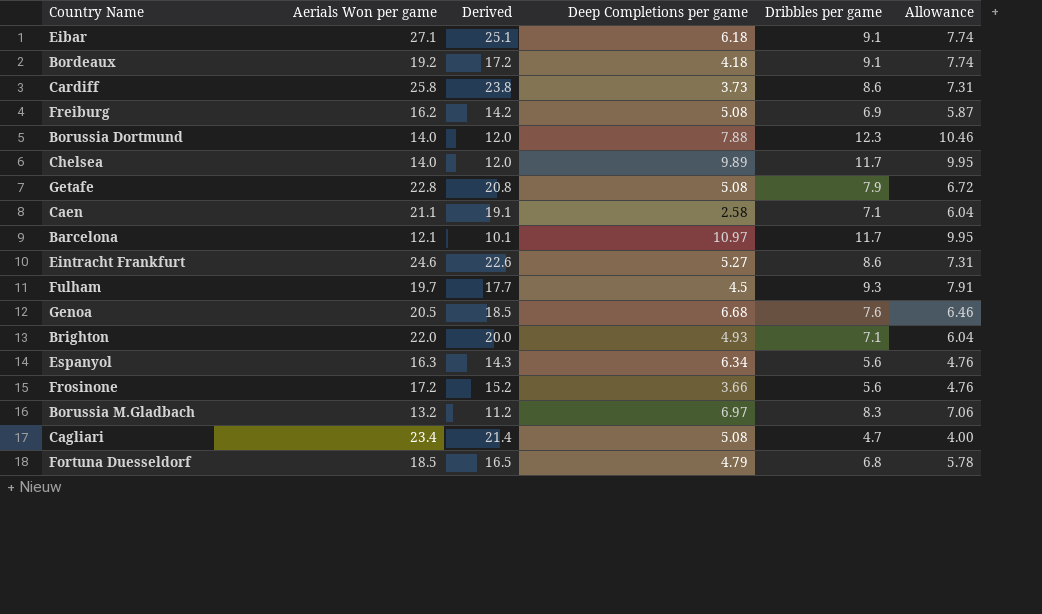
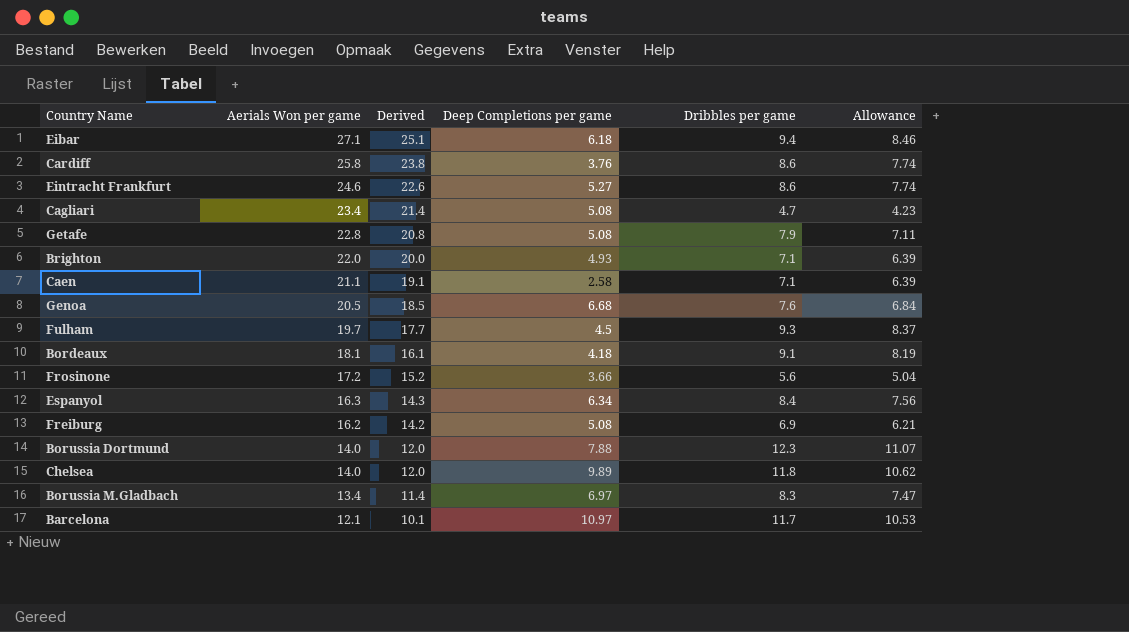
row order: none -> Aerials Won per game descending
column Allowance | formula: [Dribbles per game] * 0.85 -> [Dribbles per game] * 0.9
row Fortuna Duesseldorf: 18.5 | 16.5 | 4.79 | 6.8 | 5.78 -> none
Eibar | Dribbles per game: 9.1 -> 9.4
Cardiff | Deep Completions per game: 3.73 -> 3.76
Bordeaux | Aerials Won per game: 19.2 -> 18.1
Bordeaux | Derived: 17.2 -> 16.1
Espanyol | Dribbles per game: 5.6 -> 8.4
Chelsea | Dribbles per game: 11.7 -> 11.8
Borussia M.Gladbach | Aerials Won per game: 13.2 -> 13.4
Borussia M.Gladbach | Derived: 11.2 -> 11.4

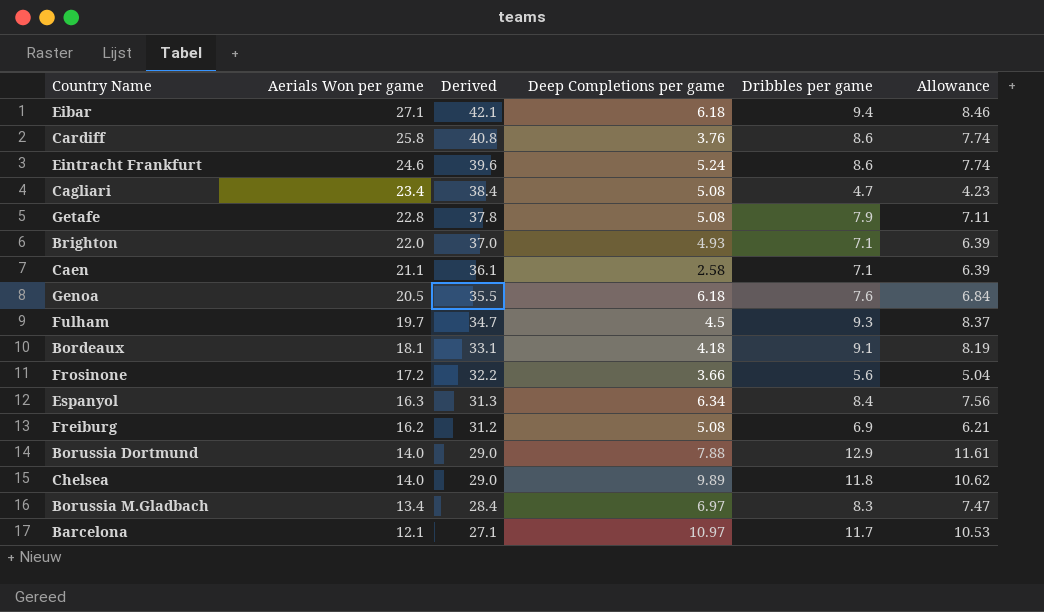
column Derived | formula: [Aerials Won per game] - 2 -> [Aerials Won per game] + 15
Eintracht Frankfurt | Deep Completions per game: 5.27 -> 5.24
Genoa | Deep Completions per game: 6.68 -> 6.18
Borussia Dortmund | Dribbles per game: 12.3 -> 12.9
Borussia Dortmund | Allowance: 11.07 -> 11.61

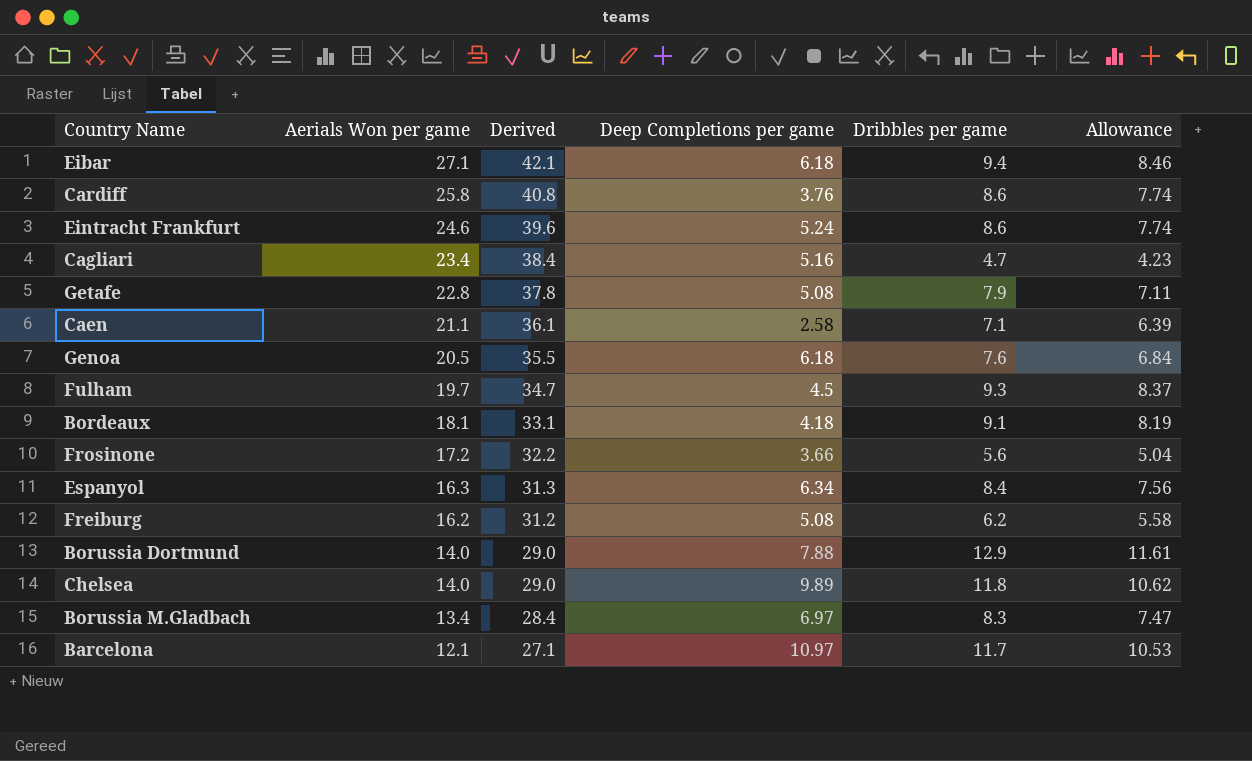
row Brighton: 22.0 | 37.0 | 4.93 | 7.1 | 6.39 -> none
Cagliari | Deep Completions per game: 5.08 -> 5.16
Freiburg | Dribbles per game: 6.9 -> 6.2
Freiburg | Allowance: 6.21 -> 5.58

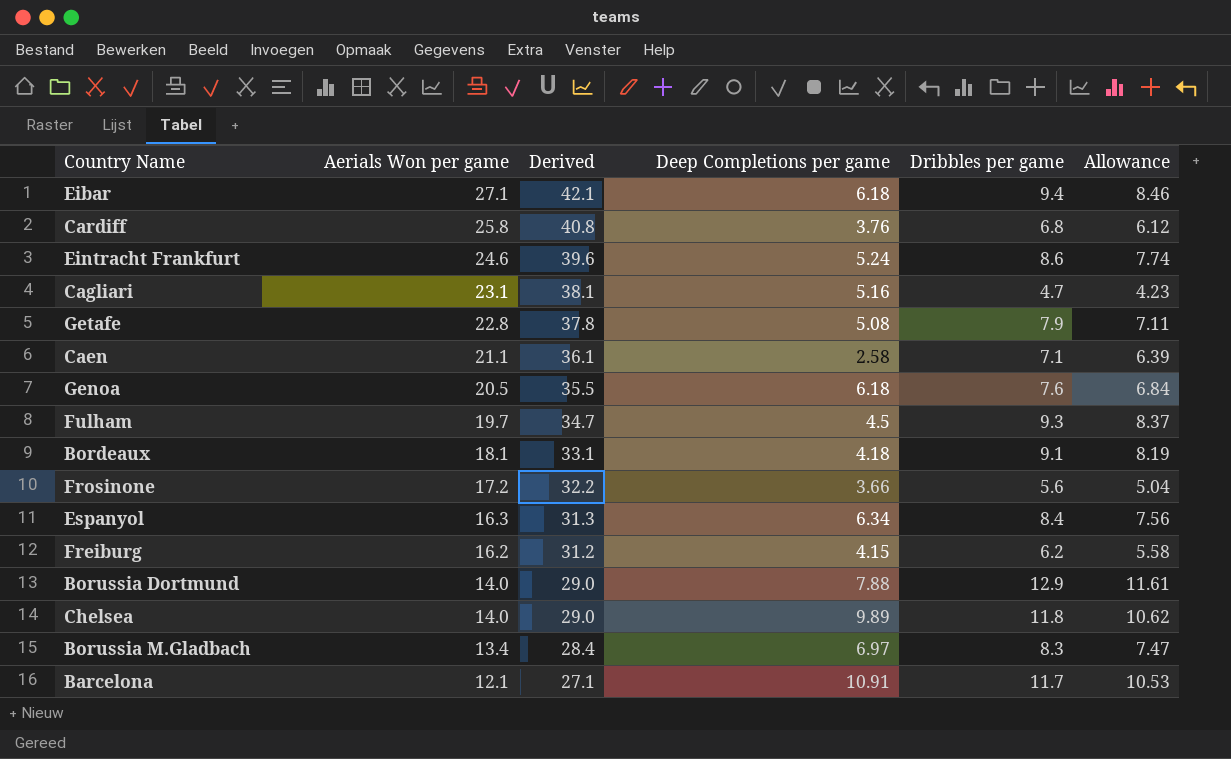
Cardiff | Dribbles per game: 8.6 -> 6.8
Cardiff | Allowance: 7.74 -> 6.12
Cagliari | Aerials Won per game: 23.4 -> 23.1
Cagliari | Derived: 38.4 -> 38.1
Freiburg | Deep Completions per game: 5.08 -> 4.15
Barcelona | Deep Completions per game: 10.97 -> 10.91

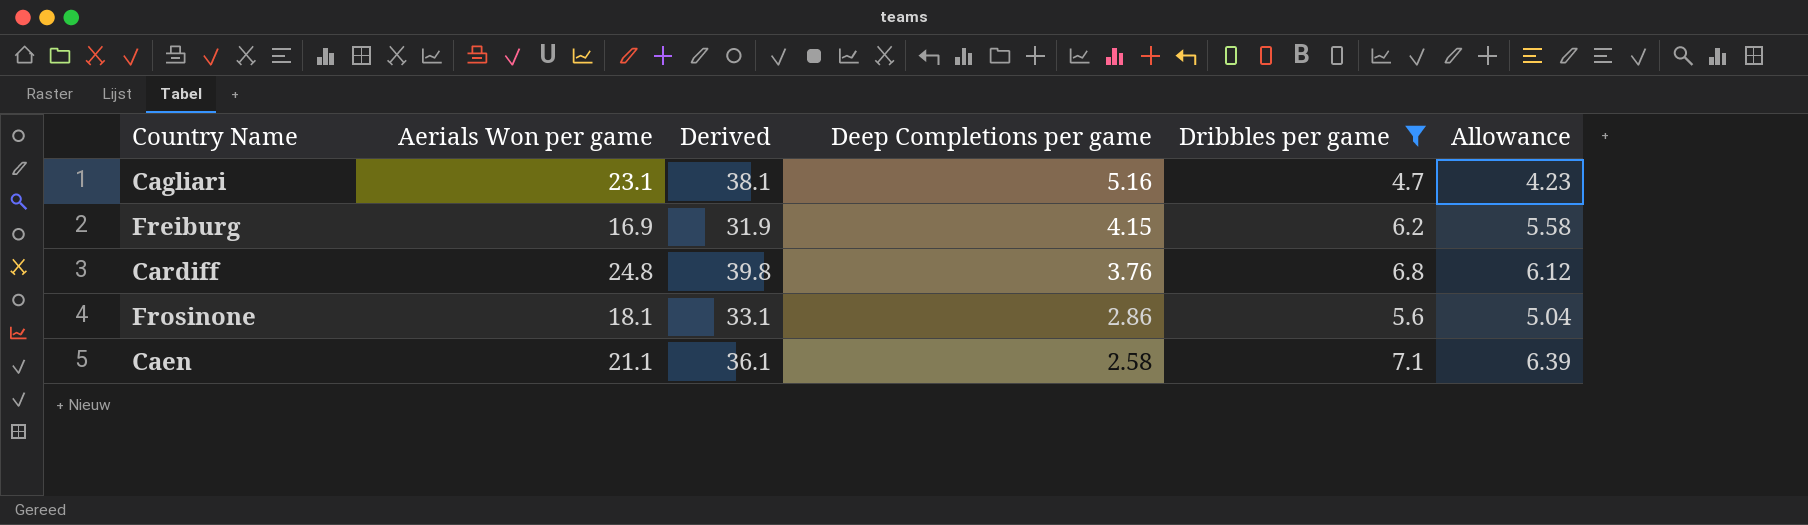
filter: none -> Dribbles per game <= 7.1
row order: Aerials Won per game descending -> Deep Completions per game descending
Freiburg | Aerials Won per game: 16.2 -> 16.9
Freiburg | Derived: 31.2 -> 31.9
Cardiff | Aerials Won per game: 25.8 -> 24.8
Cardiff | Derived: 40.8 -> 39.8
Frosinone | Aerials Won per game: 17.2 -> 18.1
Frosinone | Derived: 32.2 -> 33.1
Frosinone | Deep Completions per game: 3.66 -> 2.86

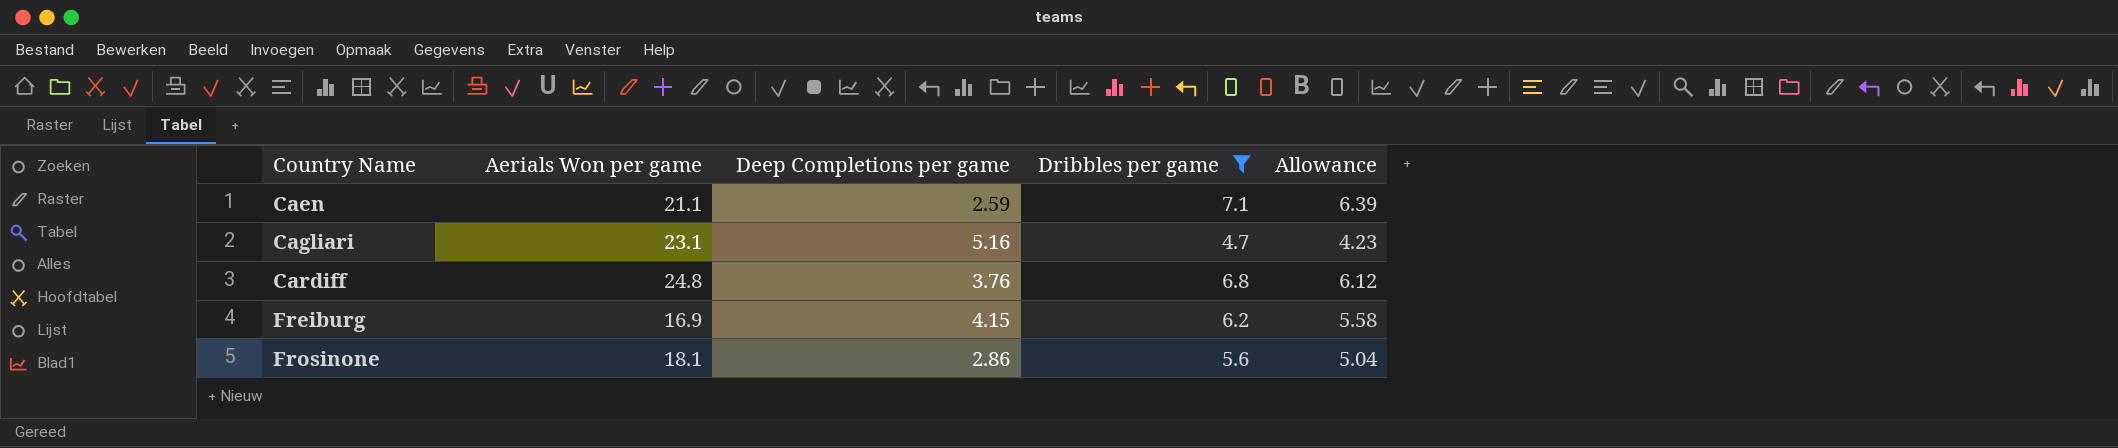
row order: Deep Completions per game descending -> Country Name ascending
column Derived | formula: [Aerials Won per game] + 15 -> none
Caen | Deep Completions per game: 2.58 -> 2.59

